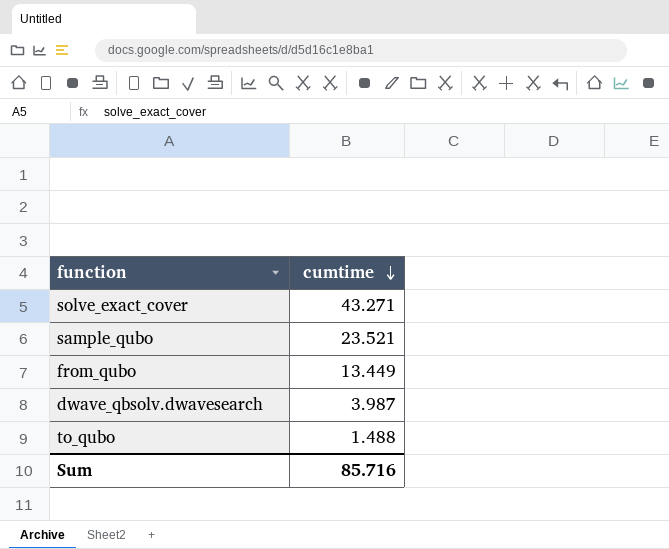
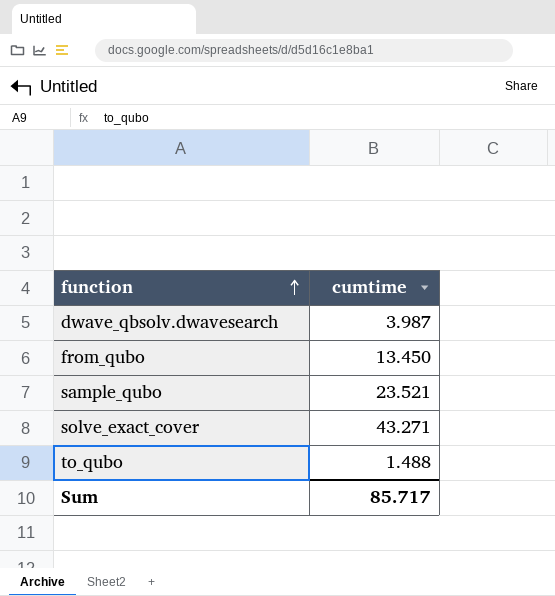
row order: cumtime descending -> function ascending
from_qubo | cumtime: 13.449 -> 13.450
Sum | cumtime: 85.716 -> 85.717

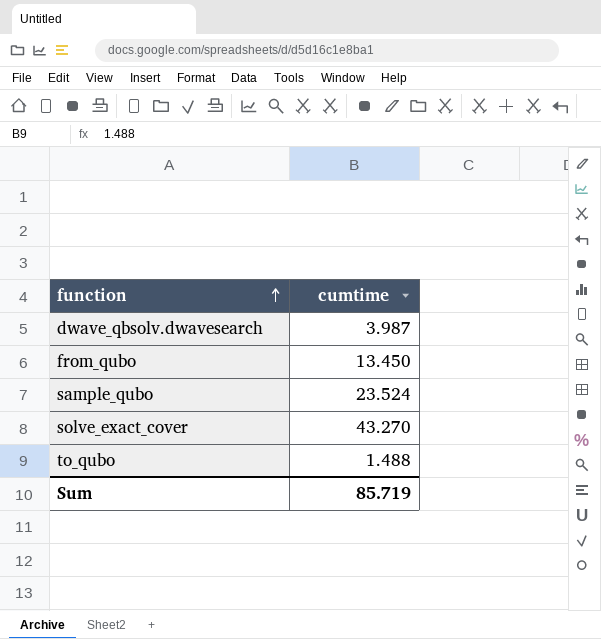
sample_qubo | cumtime: 23.521 -> 23.524
solve_exact_cover | cumtime: 43.271 -> 43.270
Sum | cumtime: 85.717 -> 85.719

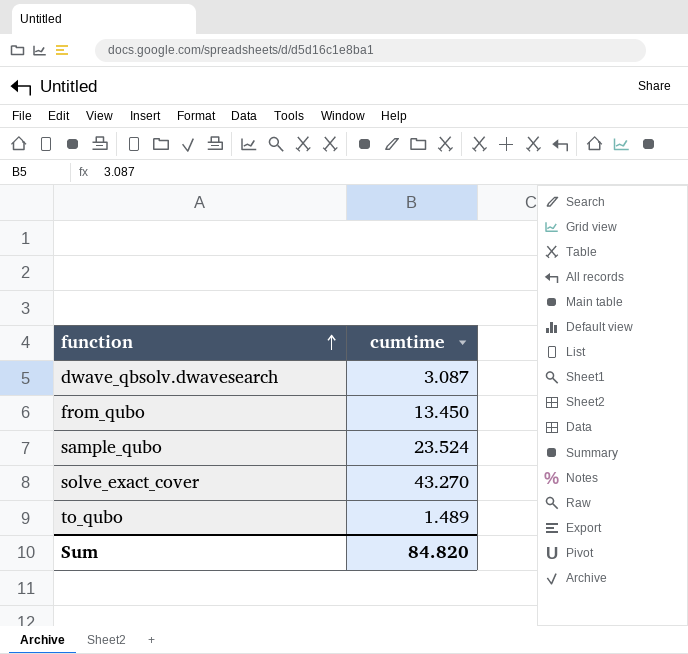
dwave_qbsolv.dwavesearch | cumtime: 3.987 -> 3.087
to_qubo | cumtime: 1.488 -> 1.489
Sum | cumtime: 85.719 -> 84.820

